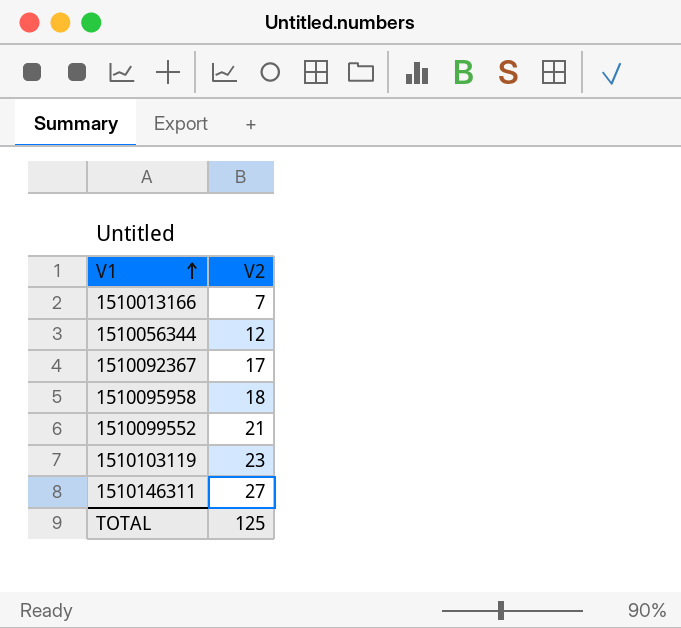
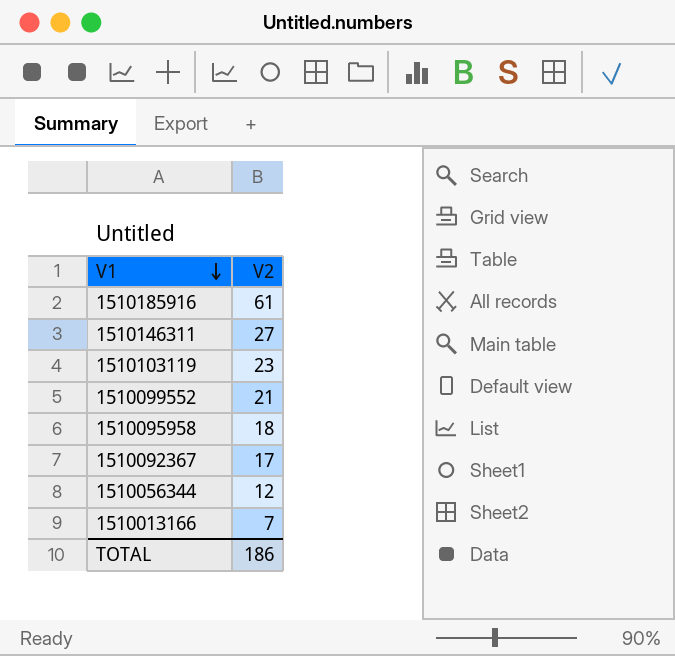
row order: V1 ascending -> V1 descending
row 1510185916: none -> 61
TOTAL | V2: 125 -> 186

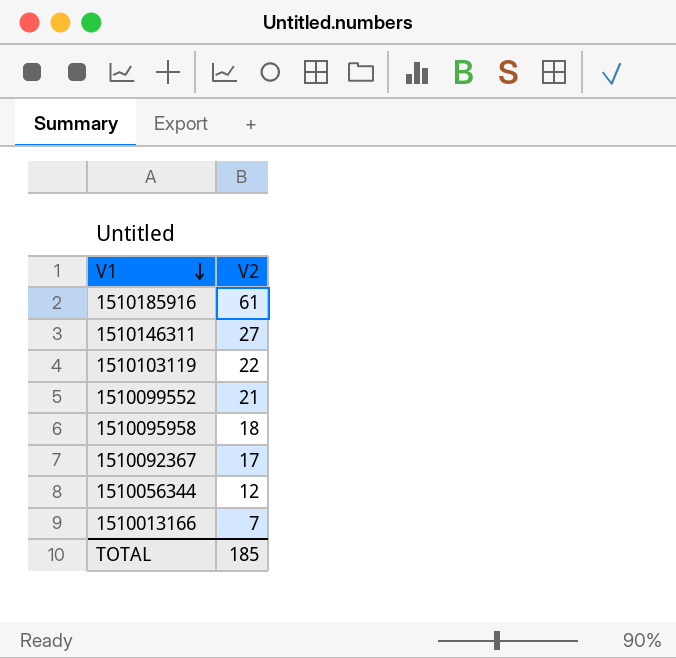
1510103119 | V2: 23 -> 22
TOTAL | V2: 186 -> 185

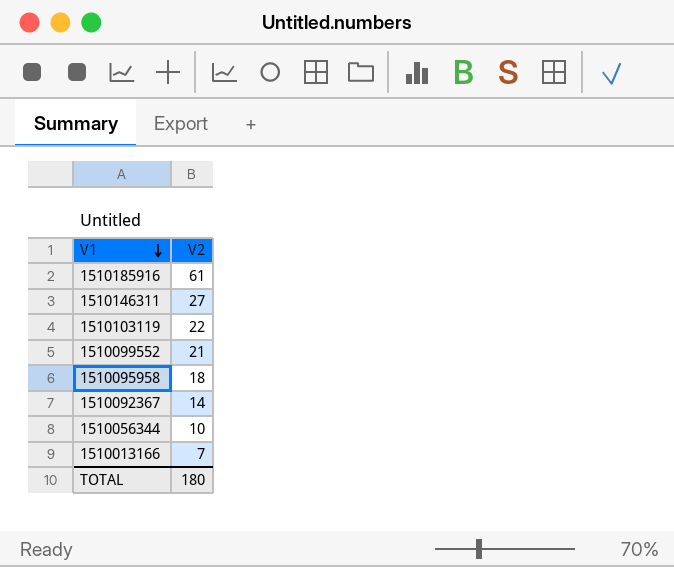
1510092367 | V2: 17 -> 14
1510056344 | V2: 12 -> 10
TOTAL | V2: 185 -> 180

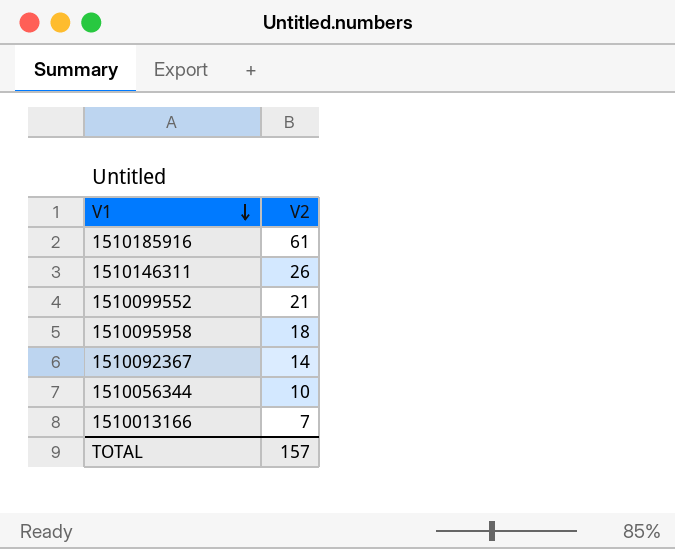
row 1510103119: 22 -> none
1510146311 | V2: 27 -> 26
TOTAL | V2: 180 -> 157

